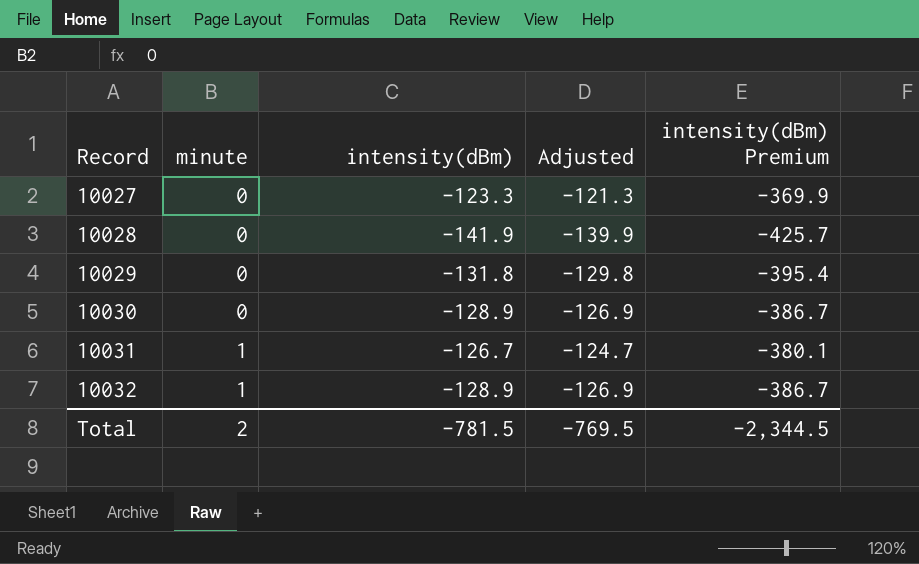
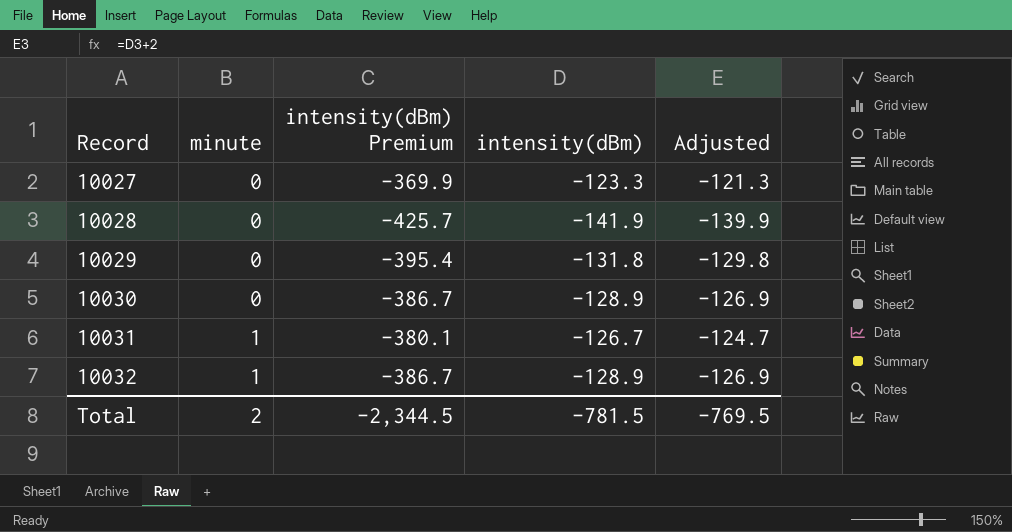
column intensity(dBm) Premium | position: 5 -> 3

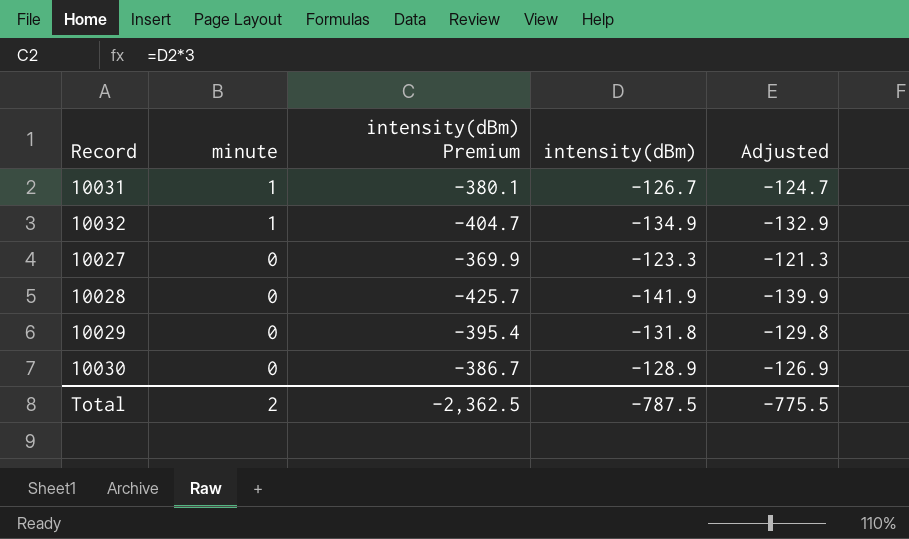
row order: Record ascending -> minute descending
10032 | intensity(dBm) Premium: -386.7 -> -404.7
10032 | intensity(dBm): -128.9 -> -134.9
10032 | Adjusted: -126.9 -> -132.9
Total | intensity(dBm) Premium: -2,344.5 -> -2,362.5
Total | intensity(dBm): -781.5 -> -787.5
Total | Adjusted: -769.5 -> -775.5

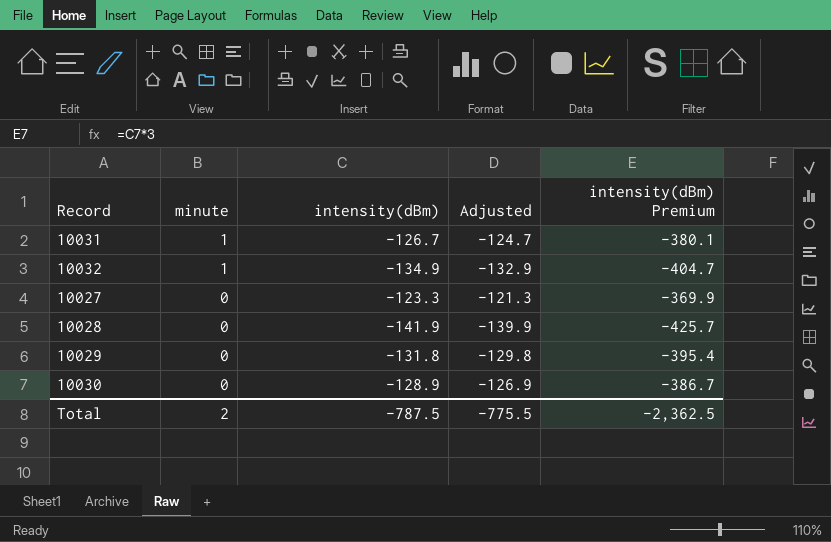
column intensity(dBm) Premium | position: 3 -> 5

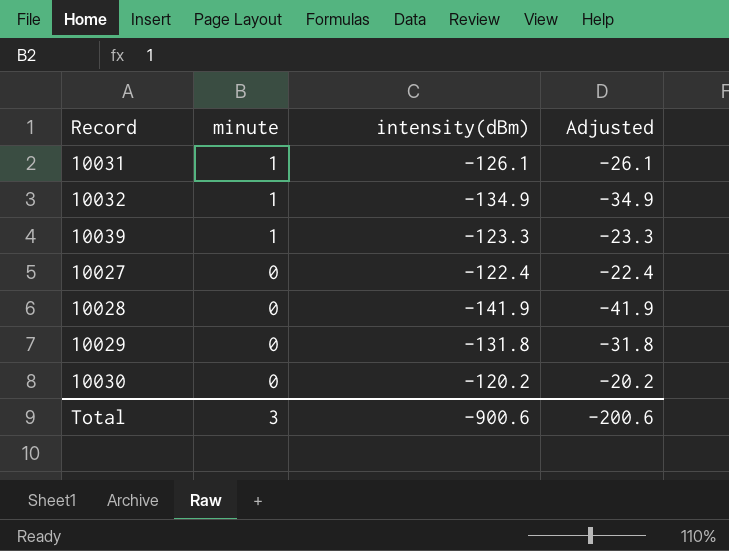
column intensity(dBm) Premium | formula: [intensity(dBm)] * 3 -> none
column Adjusted | formula: [intensity(dBm)] + 2 -> [intensity(dBm)] + 100
10031 | intensity(dBm): -126.7 -> -126.1
row 10039: none -> 1 | -123.3 | -23.3
10027 | intensity(dBm): -123.3 -> -122.4
10030 | intensity(dBm): -128.9 -> -120.2
Total | minute: 2 -> 3
Total | intensity(dBm): -787.5 -> -900.6
Total | Adjusted: -775.5 -> -200.6

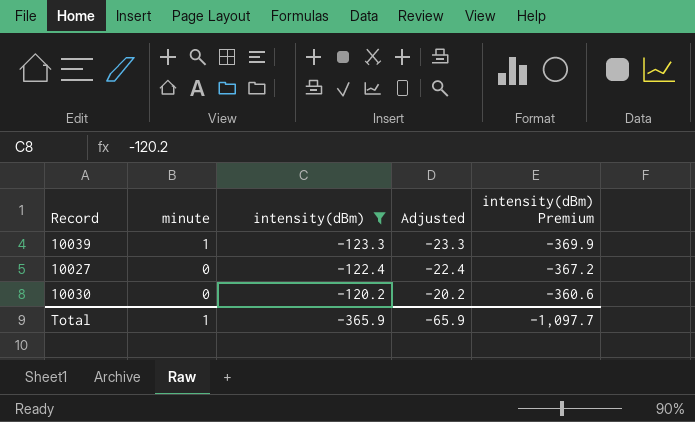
filter: none -> intensity(dBm) >= -123.3
column intensity(dBm) Premium | formula: none -> [intensity(dBm)] * 3
Total | minute: 3 -> 1
Total | intensity(dBm): -900.6 -> -365.9
Total | Adjusted: -200.6 -> -65.9

